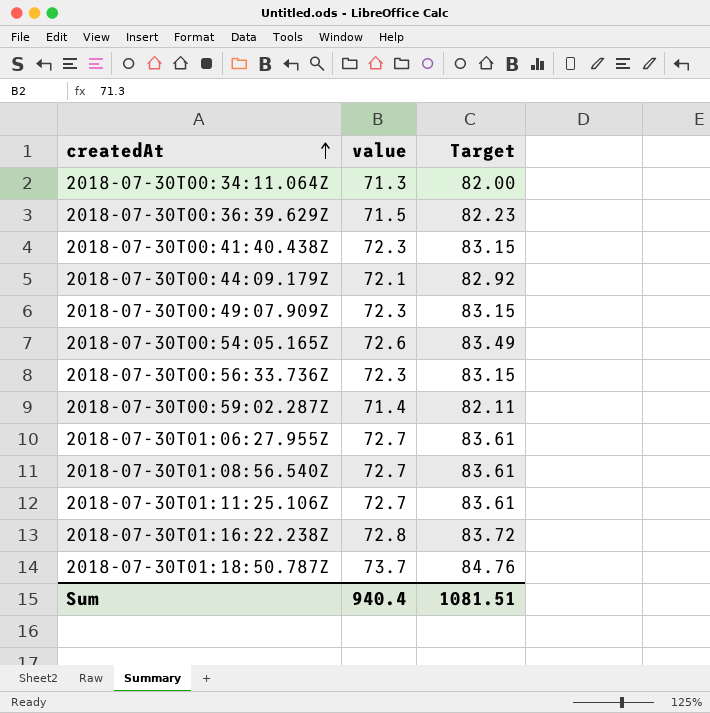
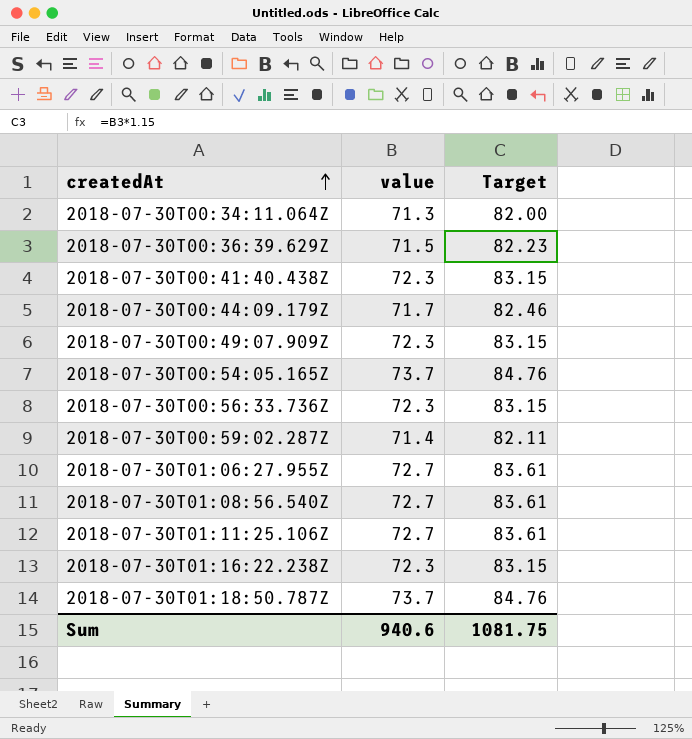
2018-07-30T00:44:09.179Z | value: 72.1 -> 71.7
2018-07-30T00:44:09.179Z | Target: 82.92 -> 82.46
2018-07-30T00:54:05.165Z | value: 72.6 -> 73.7
2018-07-30T00:54:05.165Z | Target: 83.49 -> 84.76
2018-07-30T01:16:22.238Z | value: 72.8 -> 72.3
2018-07-30T01:16:22.238Z | Target: 83.72 -> 83.15
Sum | value: 940.4 -> 940.6
Sum | Target: 1081.51 -> 1081.75

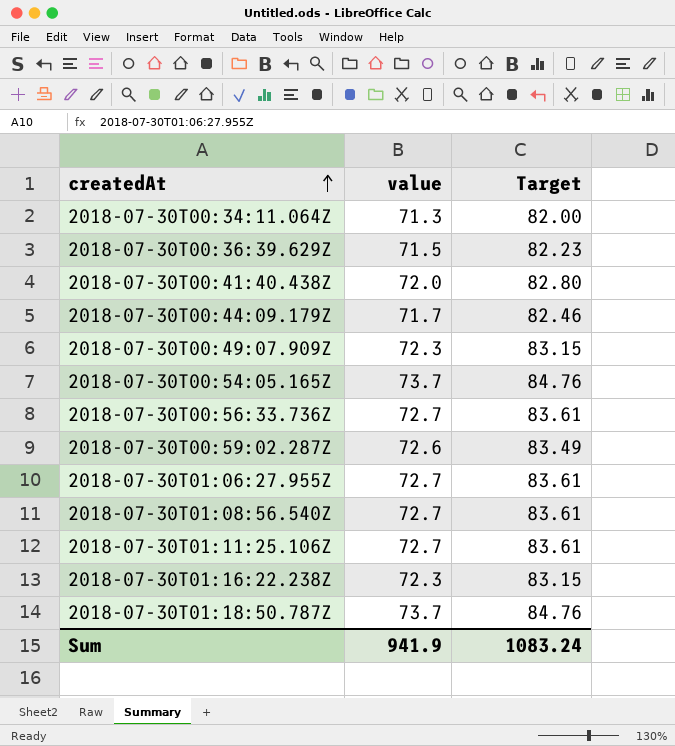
2018-07-30T00:41:40.438Z | value: 72.3 -> 72.0
2018-07-30T00:41:40.438Z | Target: 83.15 -> 82.80
2018-07-30T00:56:33.736Z | value: 72.3 -> 72.7
2018-07-30T00:56:33.736Z | Target: 83.15 -> 83.61
2018-07-30T00:59:02.287Z | value: 71.4 -> 72.6
2018-07-30T00:59:02.287Z | Target: 82.11 -> 83.49
Sum | value: 940.6 -> 941.9
Sum | Target: 1081.75 -> 1083.24

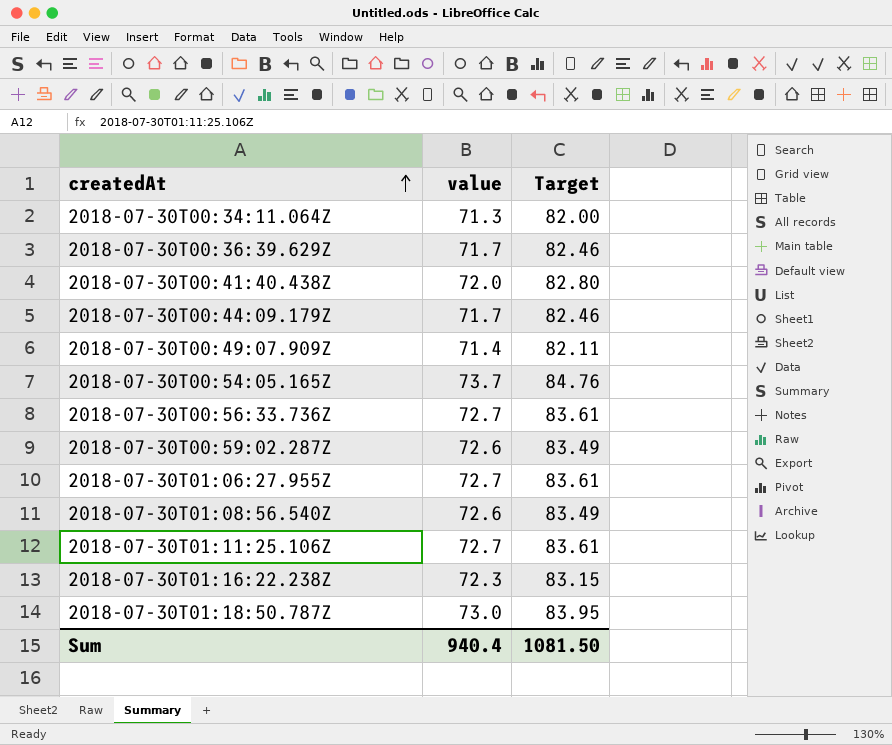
2018-07-30T00:36:39.629Z | value: 71.5 -> 71.7
2018-07-30T00:36:39.629Z | Target: 82.23 -> 82.46
2018-07-30T00:49:07.909Z | value: 72.3 -> 71.4
2018-07-30T00:49:07.909Z | Target: 83.15 -> 82.11
2018-07-30T01:08:56.540Z | value: 72.7 -> 72.6
2018-07-30T01:08:56.540Z | Target: 83.61 -> 83.49
2018-07-30T01:18:50.787Z | value: 73.7 -> 73.0
2018-07-30T01:18:50.787Z | Target: 84.76 -> 83.95
Sum | value: 941.9 -> 940.4
Sum | Target: 1083.24 -> 1081.50

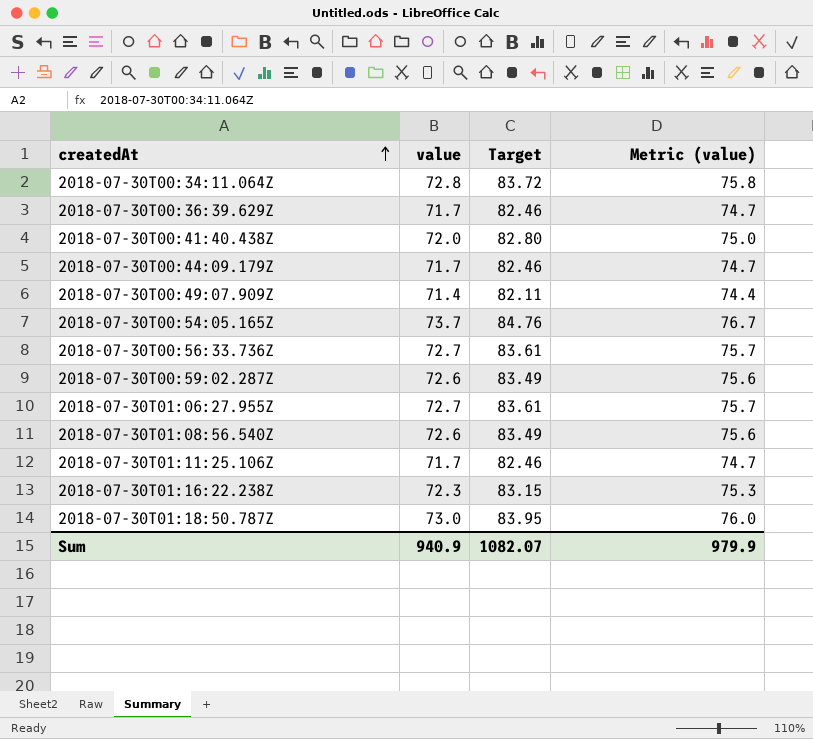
column Metric (value) | formula: none -> [value] + 3
2018-07-30T00:34:11.064Z | value: 71.3 -> 72.8
2018-07-30T00:34:11.064Z | Target: 82.00 -> 83.72
2018-07-30T01:11:25.106Z | value: 72.7 -> 71.7
2018-07-30T01:11:25.106Z | Target: 83.61 -> 82.46
Sum | value: 940.4 -> 940.9
Sum | Target: 1081.50 -> 1082.07

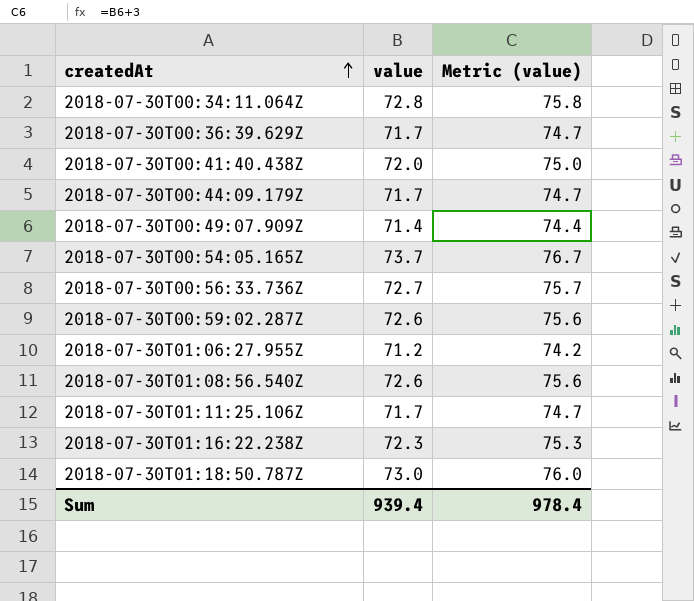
column Target | formula: [value] * 1.15 -> none
2018-07-30T01:06:27.955Z | value: 72.7 -> 71.2
2018-07-30T01:06:27.955Z | Metric (value): 75.7 -> 74.2
Sum | value: 940.9 -> 939.4
Sum | Metric (value): 979.9 -> 978.4

